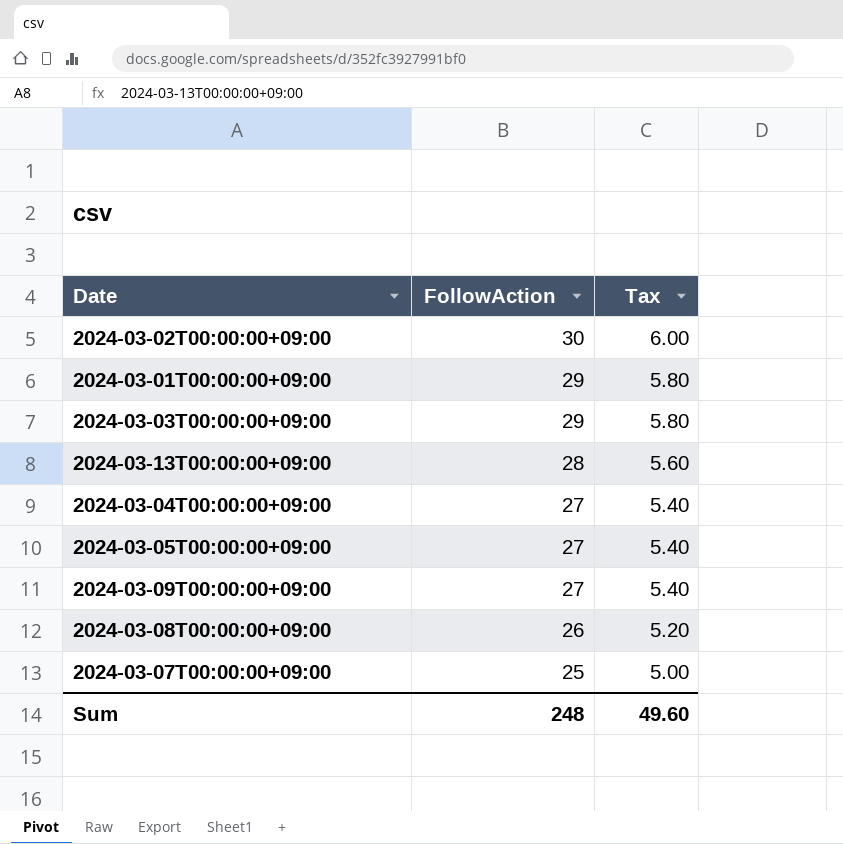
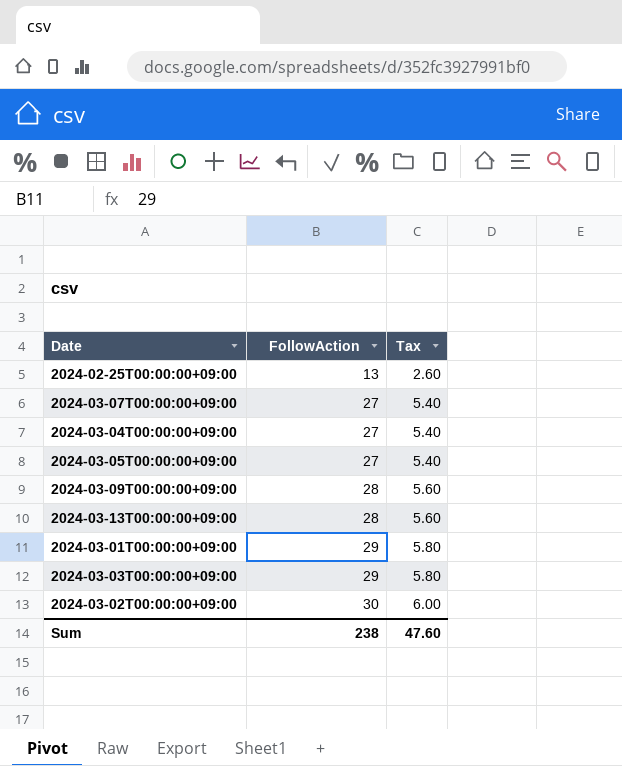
row order: FollowAction descending -> FollowAction ascending
row 2024-03-08T00:00:00+09:00: 26 | 5.20 -> none
row 2024-02-25T00:00:00+09:00: none -> 13 | 2.60
2024-03-07T00:00:00+09:00 | FollowAction: 25 -> 27
2024-03-07T00:00:00+09:00 | Tax: 5.00 -> 5.40
2024-03-09T00:00:00+09:00 | FollowAction: 27 -> 28
2024-03-09T00:00:00+09:00 | Tax: 5.40 -> 5.60
Sum | FollowAction: 248 -> 238
Sum | Tax: 49.60 -> 47.60

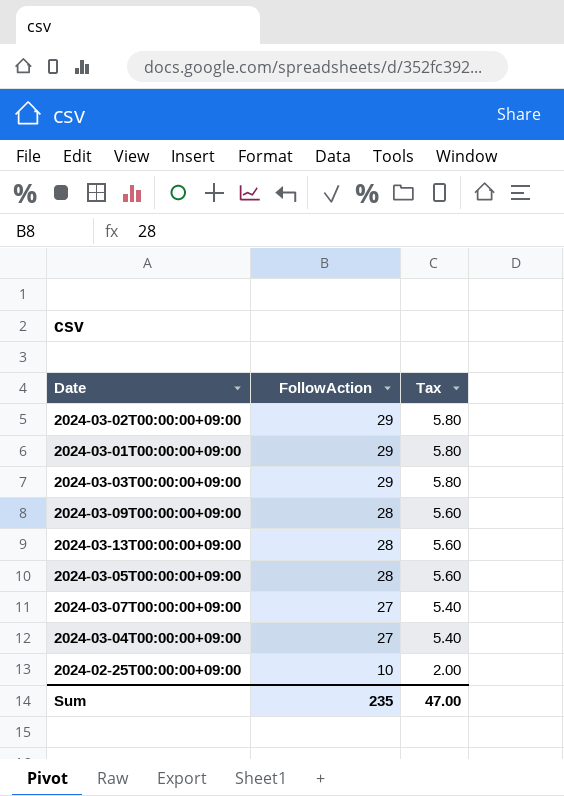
row order: FollowAction ascending -> FollowAction descending
2024-03-02T00:00:00+09:00 | FollowAction: 30 -> 29
2024-03-02T00:00:00+09:00 | Tax: 6.00 -> 5.80
2024-03-05T00:00:00+09:00 | FollowAction: 27 -> 28
2024-03-05T00:00:00+09:00 | Tax: 5.40 -> 5.60
2024-02-25T00:00:00+09:00 | FollowAction: 13 -> 10
2024-02-25T00:00:00+09:00 | Tax: 2.60 -> 2.00
Sum | FollowAction: 238 -> 235
Sum | Tax: 47.60 -> 47.00

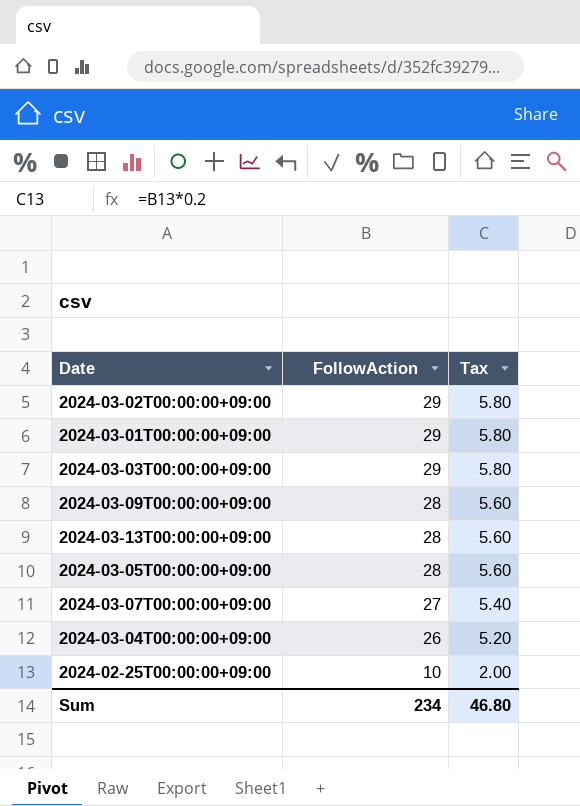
2024-03-04T00:00:00+09:00 | FollowAction: 27 -> 26
2024-03-04T00:00:00+09:00 | Tax: 5.40 -> 5.20
Sum | FollowAction: 235 -> 234
Sum | Tax: 47.00 -> 46.80

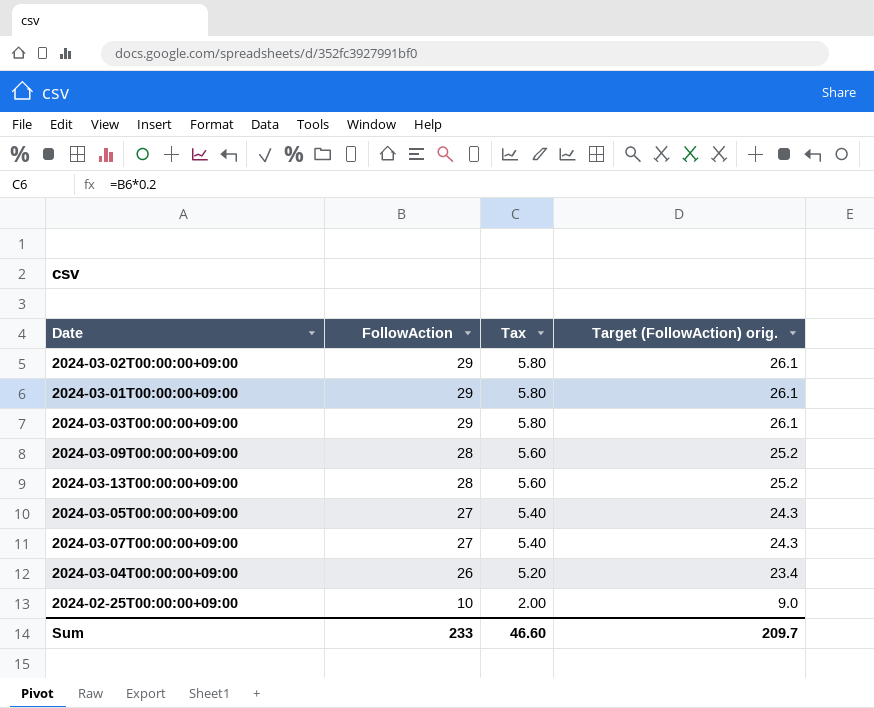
column Target (FollowAction) orig. | formula: none -> [FollowAction] * 0.9
2024-03-05T00:00:00+09:00 | FollowAction: 28 -> 27
2024-03-05T00:00:00+09:00 | Tax: 5.60 -> 5.40
Sum | FollowAction: 234 -> 233
Sum | Tax: 46.80 -> 46.60

